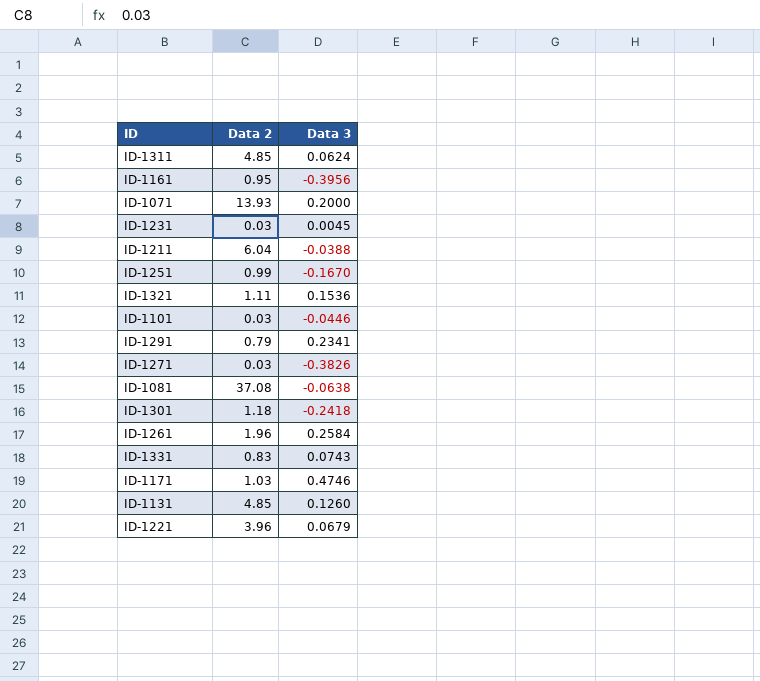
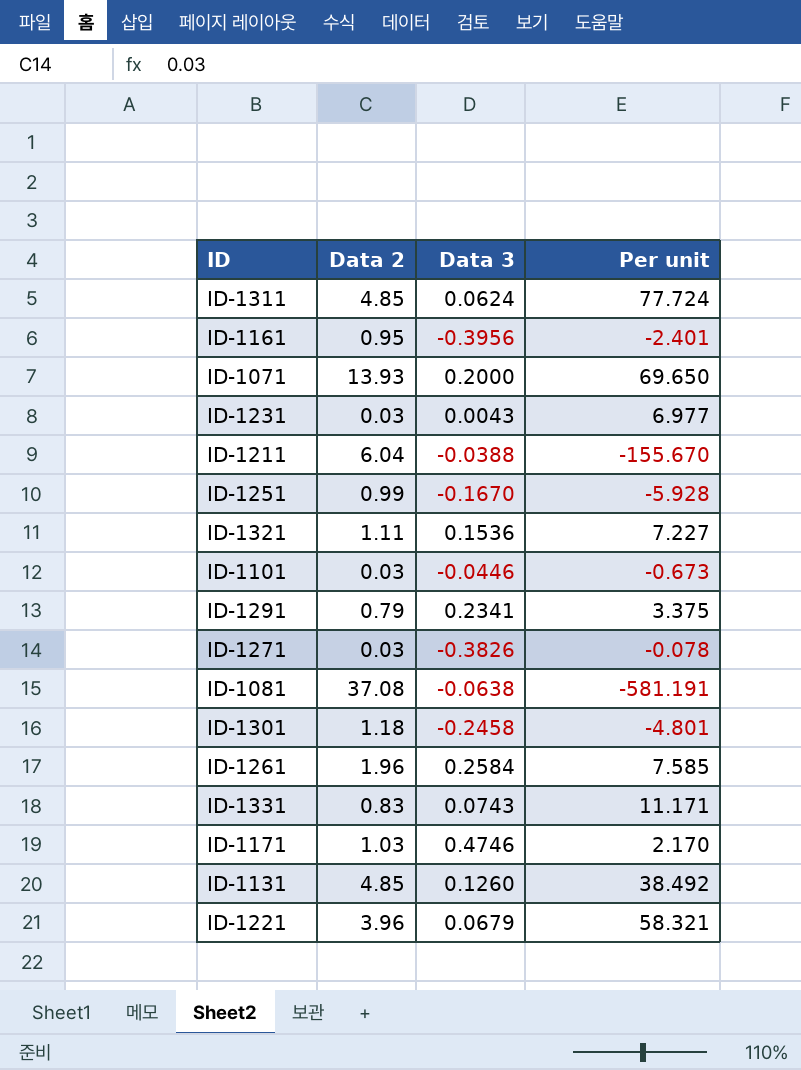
column Per unit | formula: none -> [Data 2] / [Data 3]
ID-1231 | Data 3: 0.0045 -> 0.0043
ID-1301 | Data 3: -0.2418 -> -0.2458

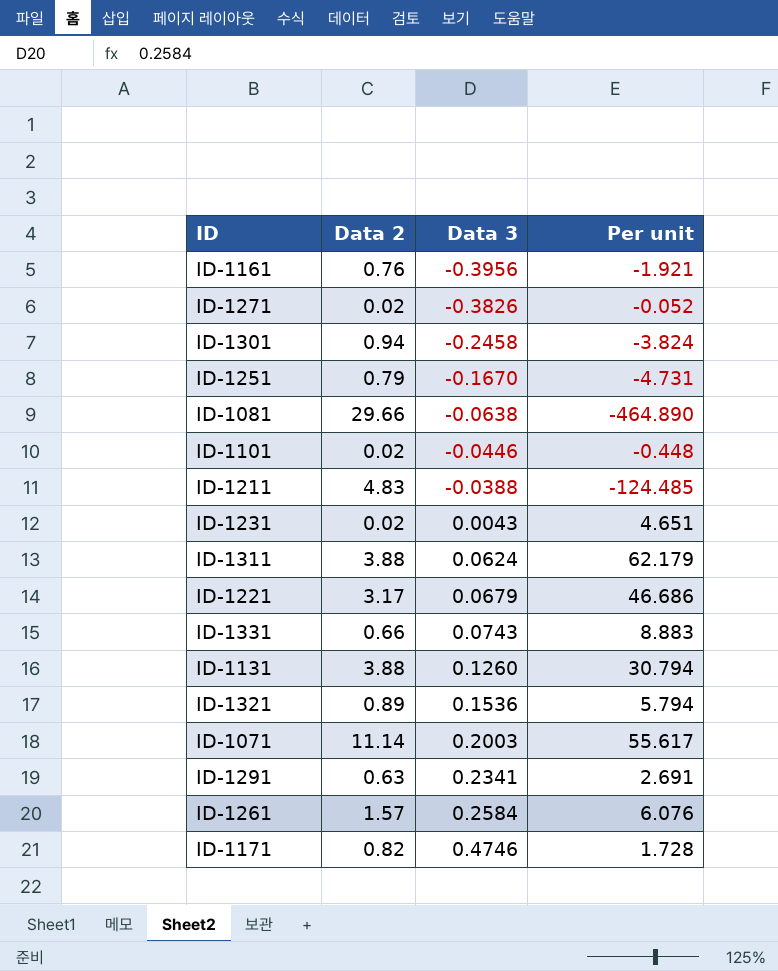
row order: none -> Data 3 ascending
ID-1161 | Data 2: 0.95 -> 0.76
ID-1161 | Per unit: -2.401 -> -1.921
ID-1271 | Data 2: 0.03 -> 0.02
ID-1271 | Per unit: -0.078 -> -0.052
ID-1301 | Data 2: 1.18 -> 0.94
ID-1301 | Per unit: -4.801 -> -3.824
ID-1251 | Data 2: 0.99 -> 0.79
ID-1251 | Per unit: -5.928 -> -4.731
ID-1081 | Data 2: 37.08 -> 29.66
ID-1081 | Per unit: -581.191 -> -464.890
ID-1101 | Data 2: 0.03 -> 0.02
ID-1101 | Per unit: -0.673 -> -0.448
ID-1211 | Data 2: 6.04 -> 4.83
ID-1211 | Per unit: -155.670 -> -124.485
ID-1231 | Data 2: 0.03 -> 0.02
ID-1231 | Per unit: 6.977 -> 4.651
ID-1311 | Data 2: 4.85 -> 3.88
ID-1311 | Per unit: 77.724 -> 62.179
ID-1221 | Data 2: 3.96 -> 3.17
ID-1221 | Per unit: 58.321 -> 46.686
ID-1331 | Data 2: 0.83 -> 0.66
ID-1331 | Per unit: 11.171 -> 8.883
ID-1131 | Data 2: 4.85 -> 3.88
ID-1131 | Per unit: 38.492 -> 30.794
ID-1321 | Data 2: 1.11 -> 0.89
ID-1321 | Per unit: 7.227 -> 5.794
ID-1071 | Data 2: 13.93 -> 11.14
ID-1071 | Data 3: 0.2000 -> 0.2003
ID-1071 | Per unit: 69.650 -> 55.617
ID-1291 | Data 2: 0.79 -> 0.63
ID-1291 | Per unit: 3.375 -> 2.691
ID-1261 | Data 2: 1.96 -> 1.57
ID-1261 | Per unit: 7.585 -> 6.076
ID-1171 | Data 2: 1.03 -> 0.82
ID-1171 | Per unit: 2.170 -> 1.728

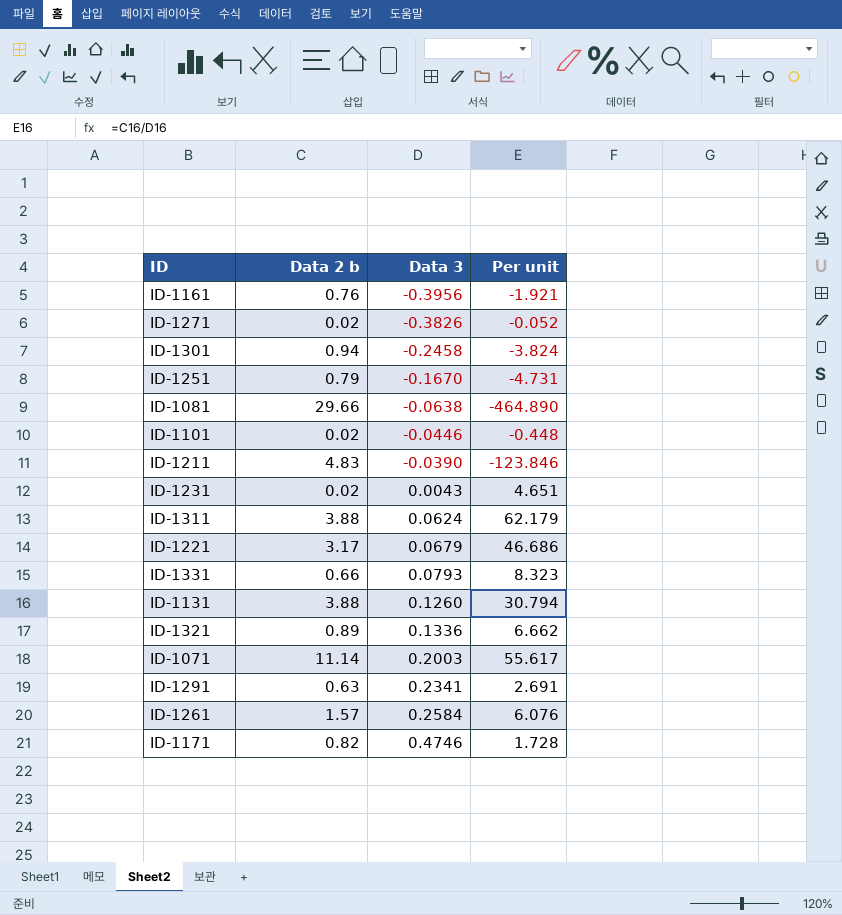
column name: Data 2 -> Data 2 b
ID-1211 | Data 3: -0.0388 -> -0.0390
ID-1211 | Per unit: -124.485 -> -123.846
ID-1331 | Data 3: 0.0743 -> 0.0793
ID-1331 | Per unit: 8.883 -> 8.323
ID-1321 | Data 3: 0.1536 -> 0.1336
ID-1321 | Per unit: 5.794 -> 6.662

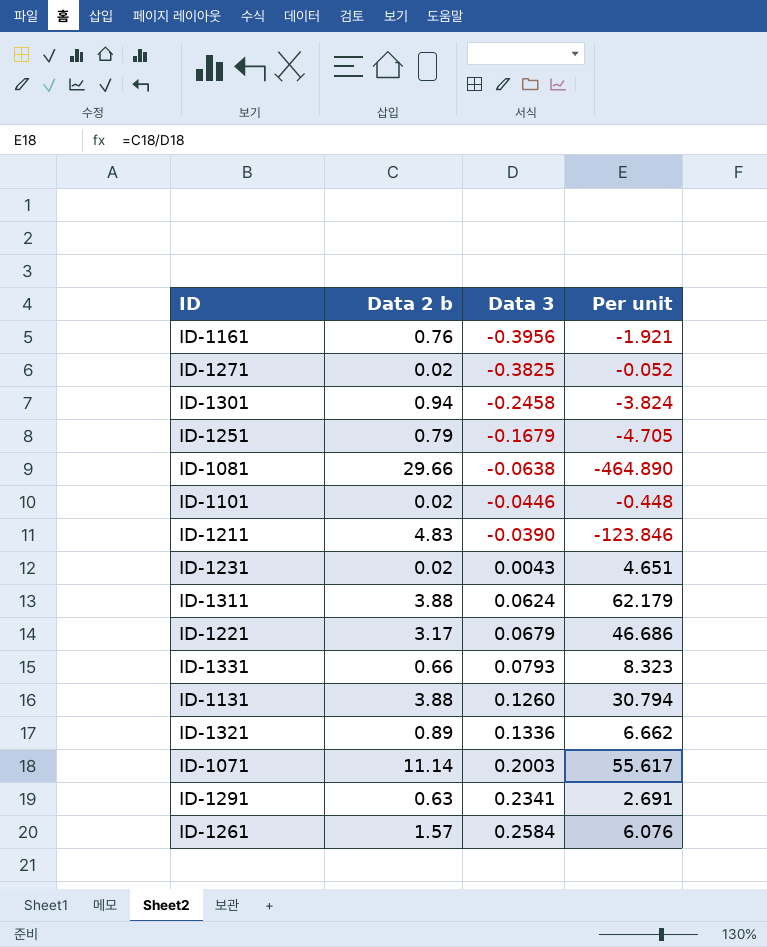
row ID-1171: 0.82 | 0.4746 | 1.728 -> none
ID-1271 | Data 3: -0.3826 -> -0.3825
ID-1251 | Data 3: -0.1670 -> -0.1679
ID-1251 | Per unit: -4.731 -> -4.705

